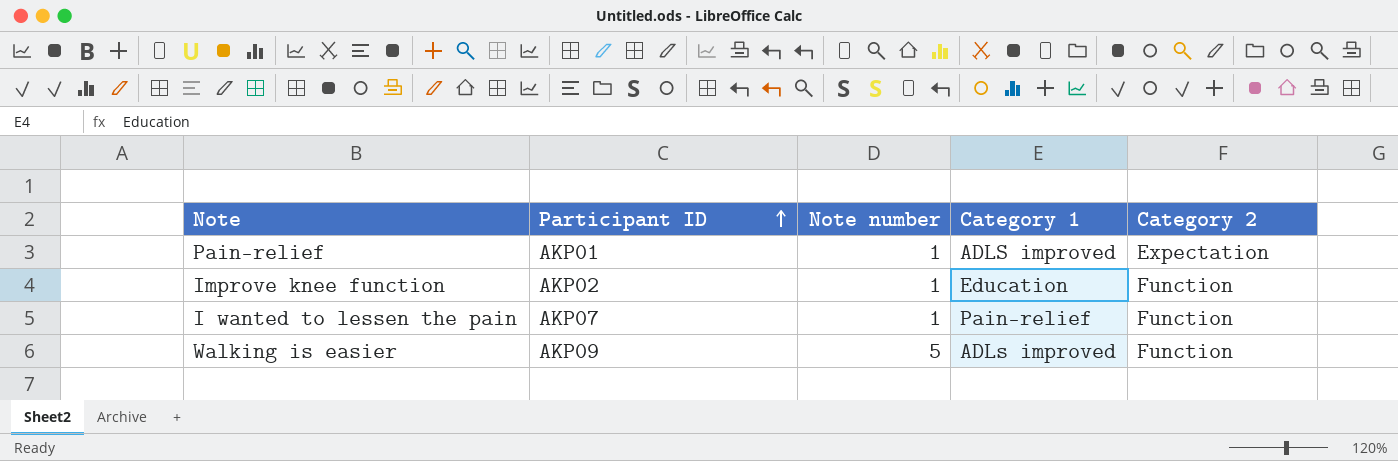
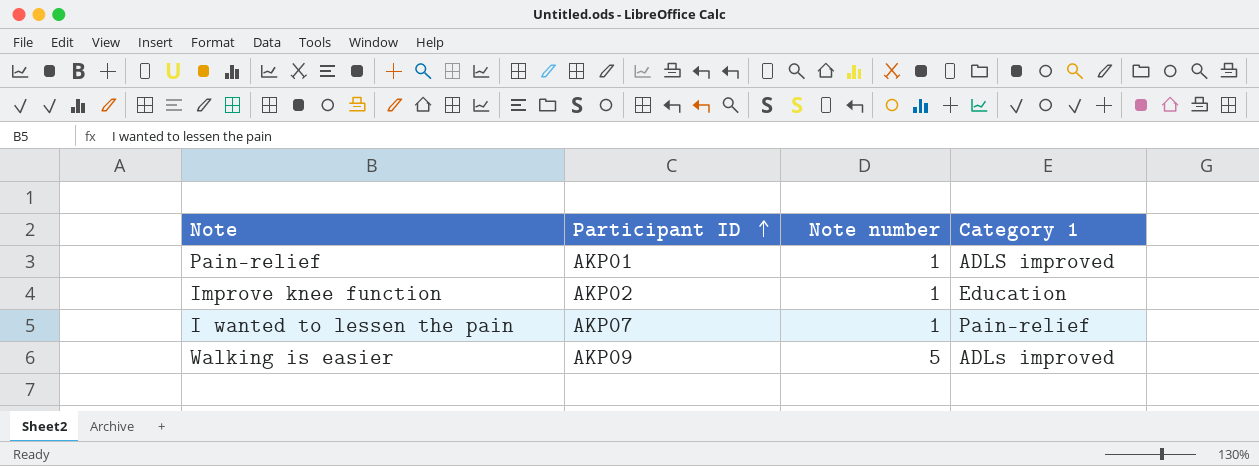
column Category 2 | position: 5 -> none

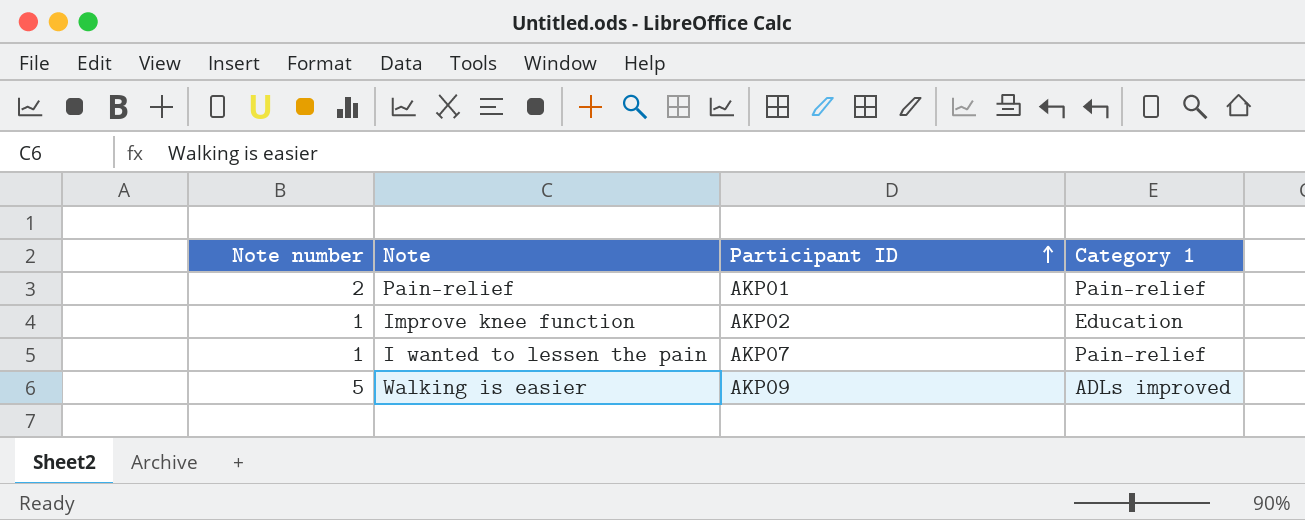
column Note number | position: 3 -> 1
Pain-relief | Note number: 1 -> 2
Pain-relief | Category 1: ADLS improved -> Pain-relief

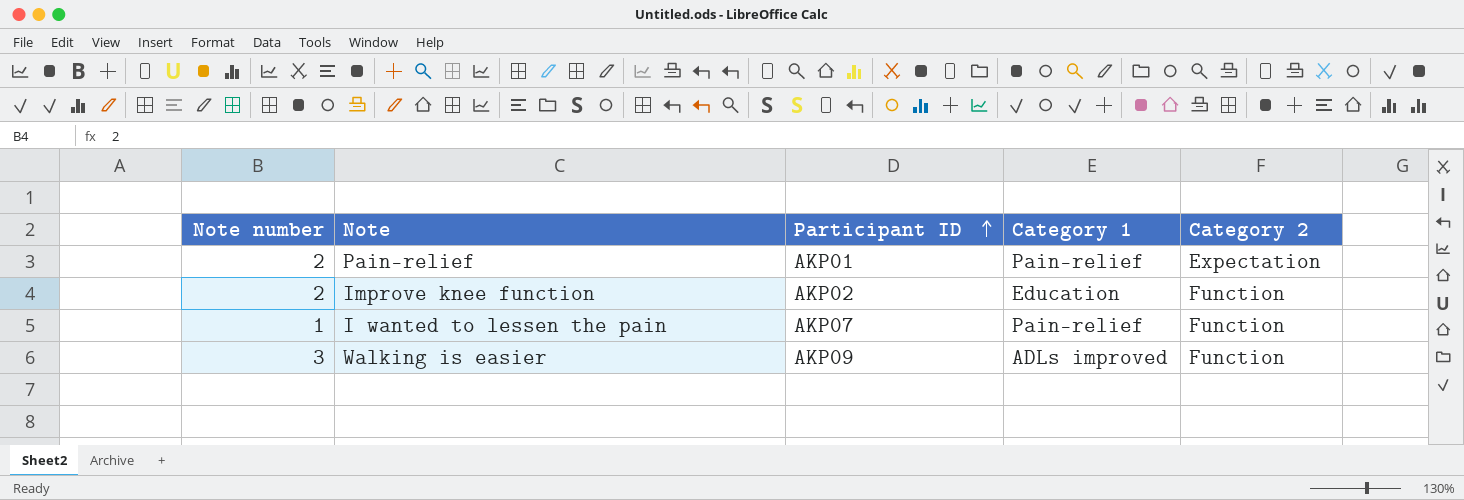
column Category 2 | position: none -> 5
Improve knee function | Note number: 1 -> 2
Walking is easier | Note number: 5 -> 3

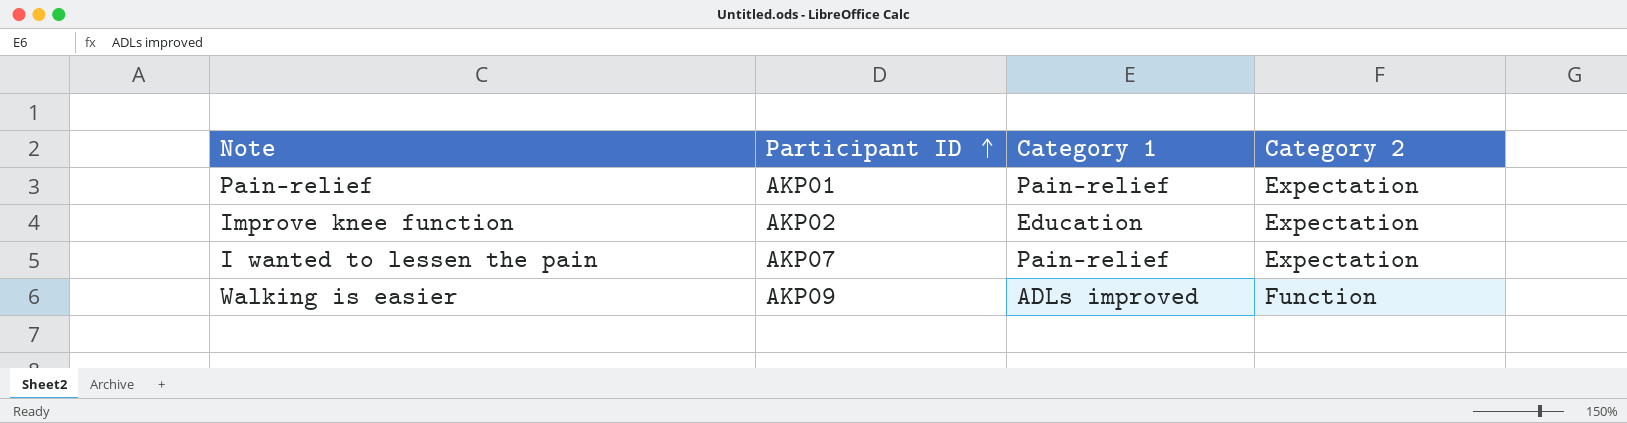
column Note number | position: 1 -> none
Improve knee function | Category 2: Function -> Expectation
I wanted to lessen the pain | Category 2: Function -> Expectation

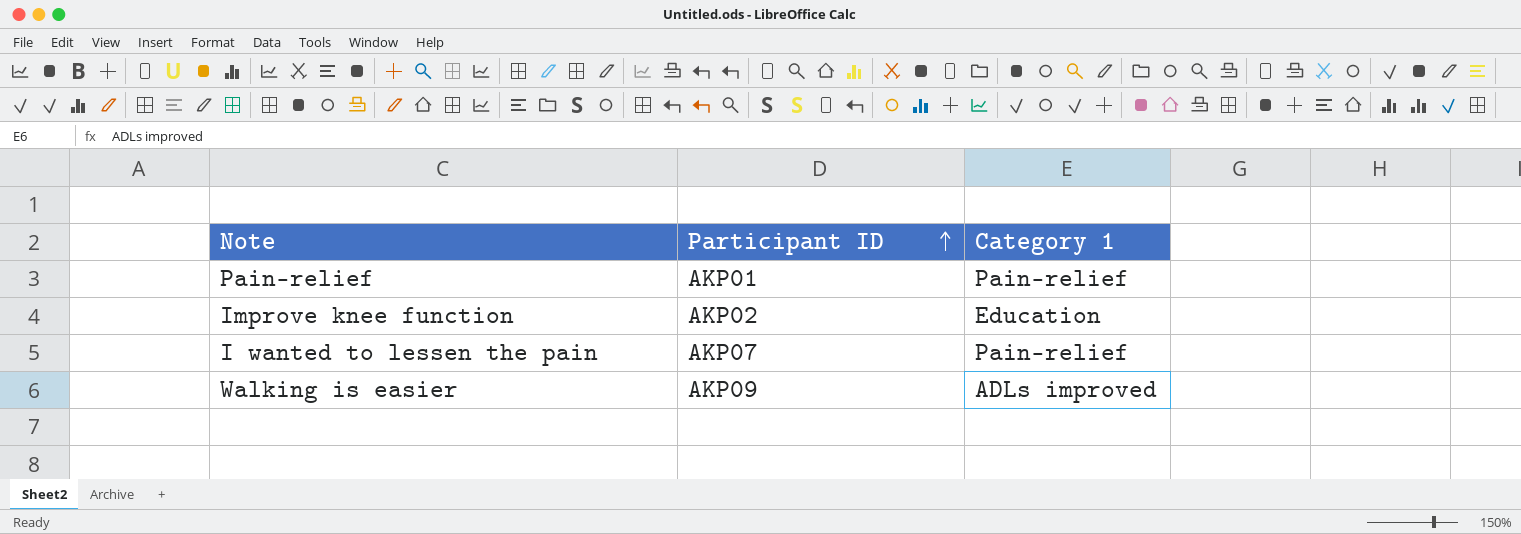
column Category 2 | position: 4 -> none

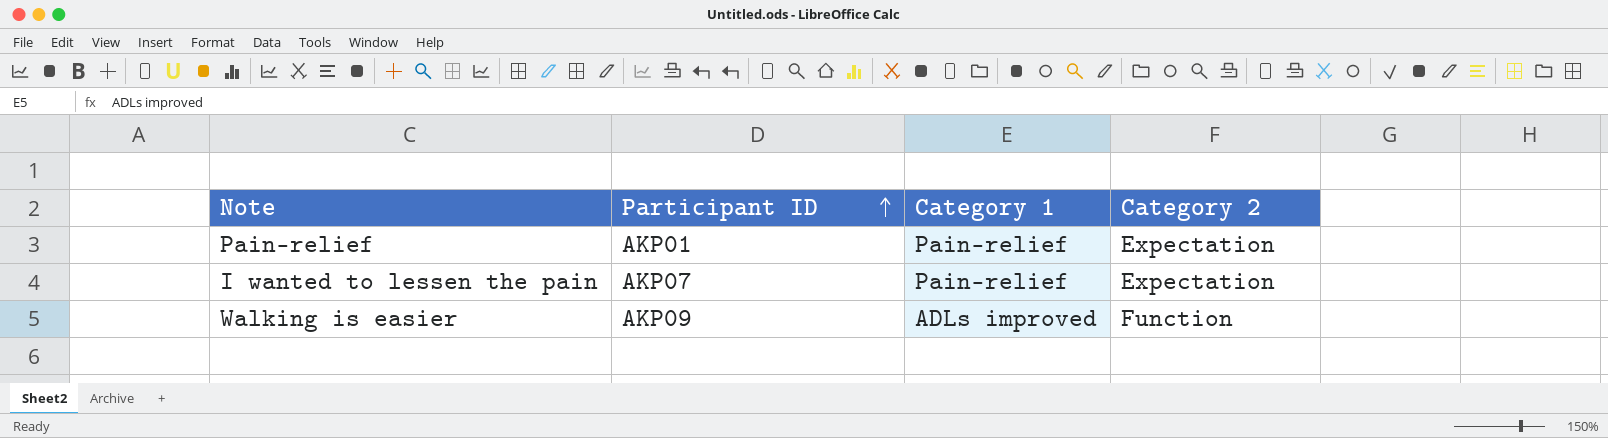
column Category 2 | position: none -> 4
row Improve knee function: AKP02 | Education -> none

